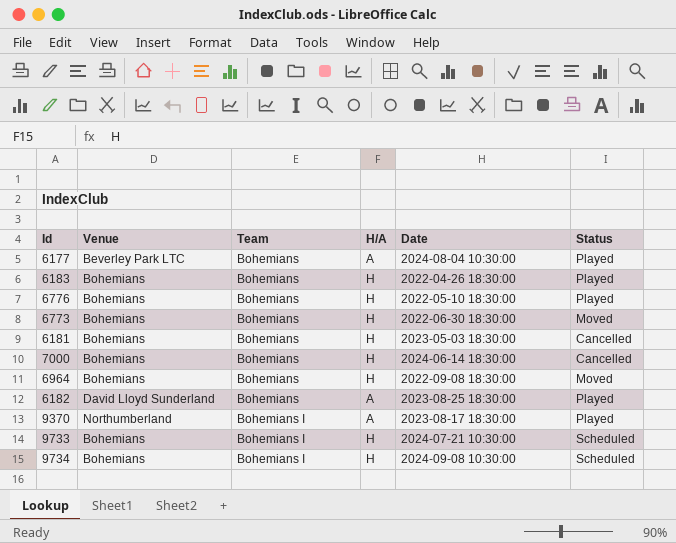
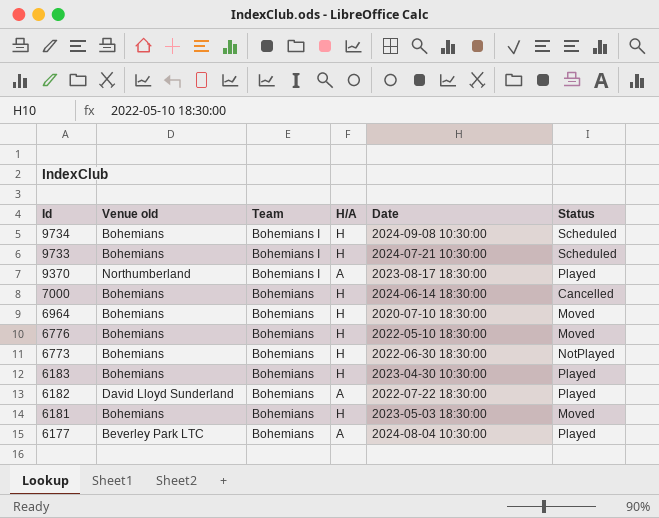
row order: Team ascending -> Id descending
column name: Venue -> Venue old
6964 | Date: 2022-09-08 18:30:00 -> 2020-07-10 18:30:00
6776 | Status: Played -> Moved
6773 | Status: Moved -> NotPlayed
6183 | Date: 2022-04-26 18:30:00 -> 2023-04-30 10:30:00
6182 | Date: 2023-08-25 18:30:00 -> 2022-07-22 18:30:00
6181 | Status: Cancelled -> Moved

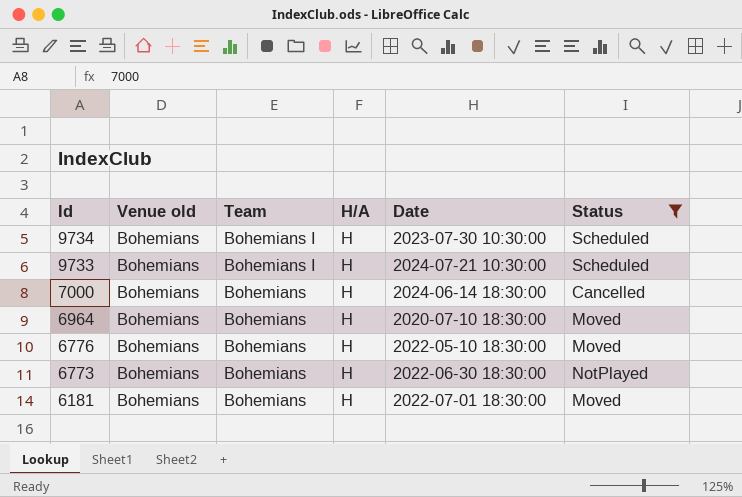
filter: none -> Status != Played
9734 | Date: 2024-09-08 10:30:00 -> 2023-07-30 10:30:00
6181 | Date: 2023-05-03 18:30:00 -> 2022-07-01 18:30:00

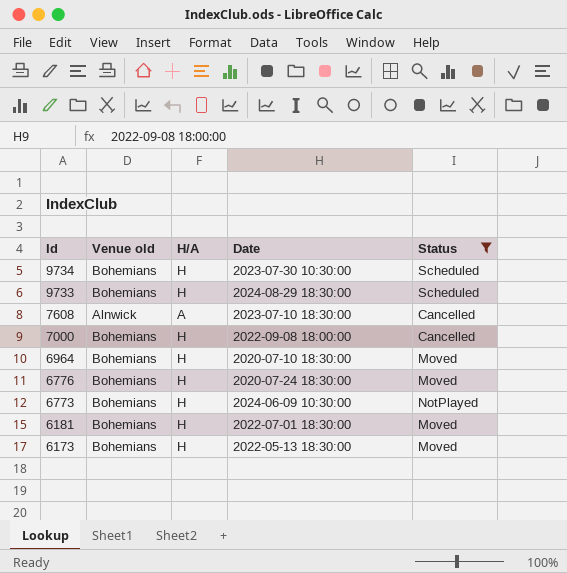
column Team | position: 3 -> none
9733 | Date: 2024-07-21 10:30:00 -> 2024-08-29 18:30:00
row 7608: none -> Alnwick | A | 2023-07-10 18:30:00 | Cancelled
7000 | Date: 2024-06-14 18:30:00 -> 2022-09-08 18:00:00
6776 | Date: 2022-05-10 18:30:00 -> 2020-07-24 18:30:00
6773 | Date: 2022-06-30 18:30:00 -> 2024-06-09 10:30:00
row 6173: none -> Bohemians | H | 2022-05-13 18:30:00 | Moved

